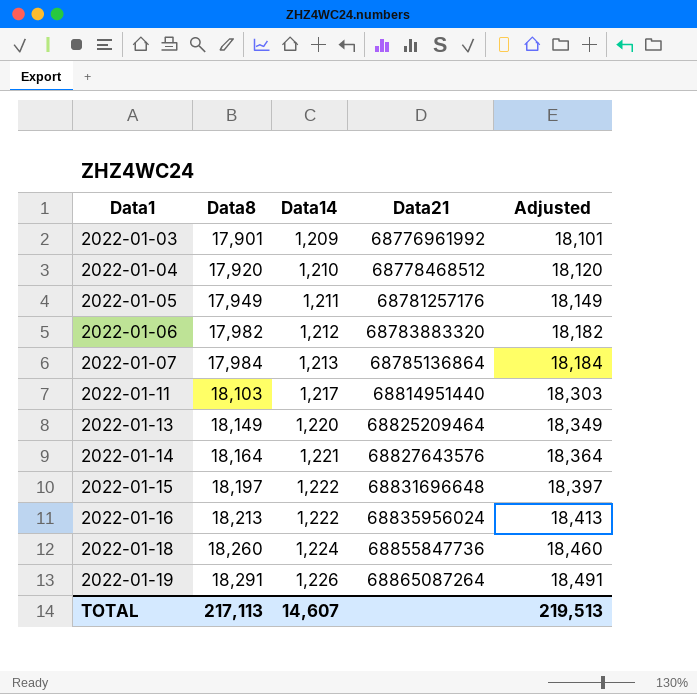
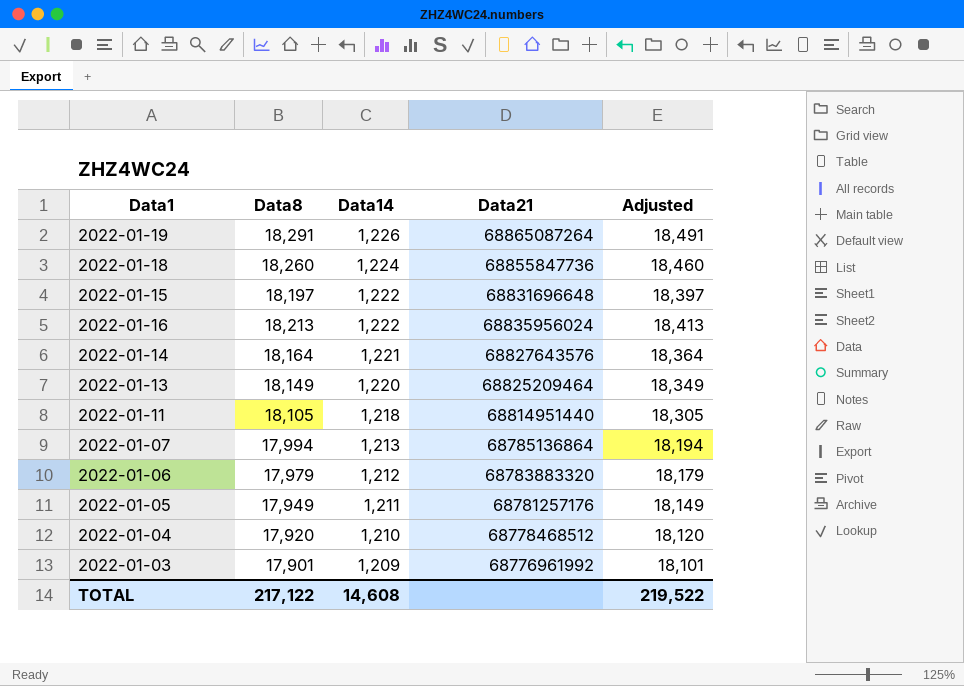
row order: Data1 ascending -> Data14 descending
2022-01-11 | Data8: 18,103 -> 18,105
2022-01-11 | Data14: 1,217 -> 1,218
2022-01-11 | Adjusted: 18,303 -> 18,305
2022-01-07 | Data8: 17,984 -> 17,994
2022-01-07 | Adjusted: 18,184 -> 18,194
2022-01-06 | Data8: 17,982 -> 17,979
2022-01-06 | Adjusted: 18,182 -> 18,179
TOTAL | Data8: 217,113 -> 217,122
TOTAL | Data14: 14,607 -> 14,608
TOTAL | Adjusted: 219,513 -> 219,522

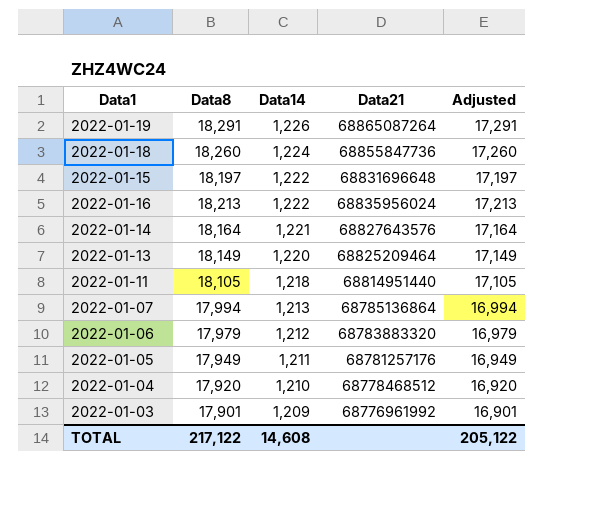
column Adjusted | formula: [Data8] + 200 -> [Data8] - 1000
TOTAL | Adjusted: 219,522 -> 205,122

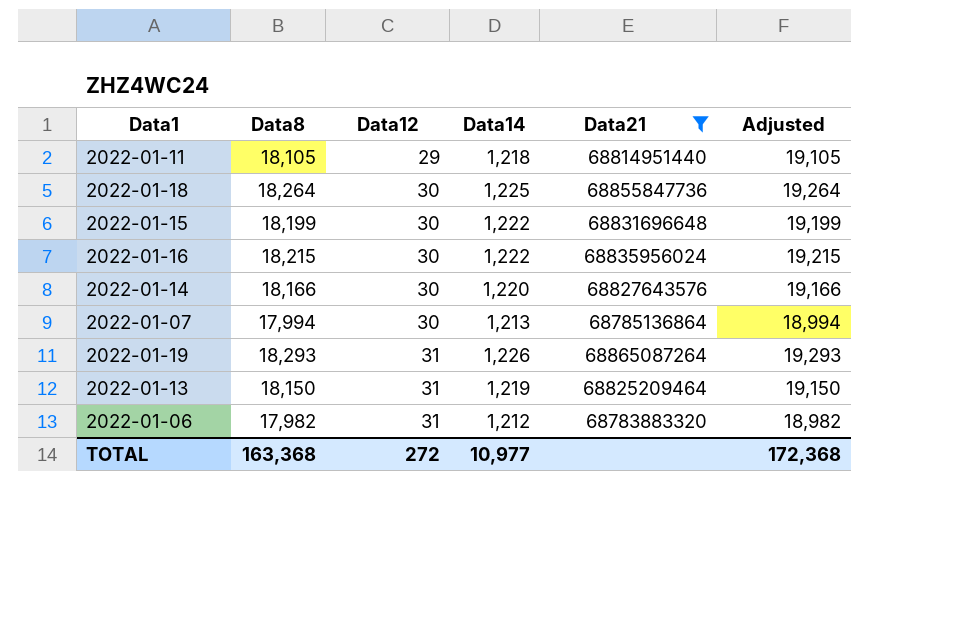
filter: none -> Data21 >= 68783883320
row order: Data14 descending -> Data12 ascending
column Data12 | position: none -> 3
column Adjusted | formula: [Data8] - 1000 -> [Data8] + 1000
2022-01-18 | Data8: 18,260 -> 18,264
2022-01-18 | Data14: 1,224 -> 1,225
2022-01-15 | Data8: 18,197 -> 18,199
2022-01-16 | Data8: 18,213 -> 18,215
2022-01-14 | Data8: 18,164 -> 18,166
2022-01-14 | Data14: 1,221 -> 1,220
2022-01-19 | Data8: 18,291 -> 18,293
2022-01-13 | Data8: 18,149 -> 18,150
2022-01-13 | Data14: 1,220 -> 1,219
2022-01-06 | Data8: 17,979 -> 17,982
TOTAL | Data8: 217,122 -> 163,368
TOTAL | Data14: 14,608 -> 10,977
TOTAL | Adjusted: 205,122 -> 172,368

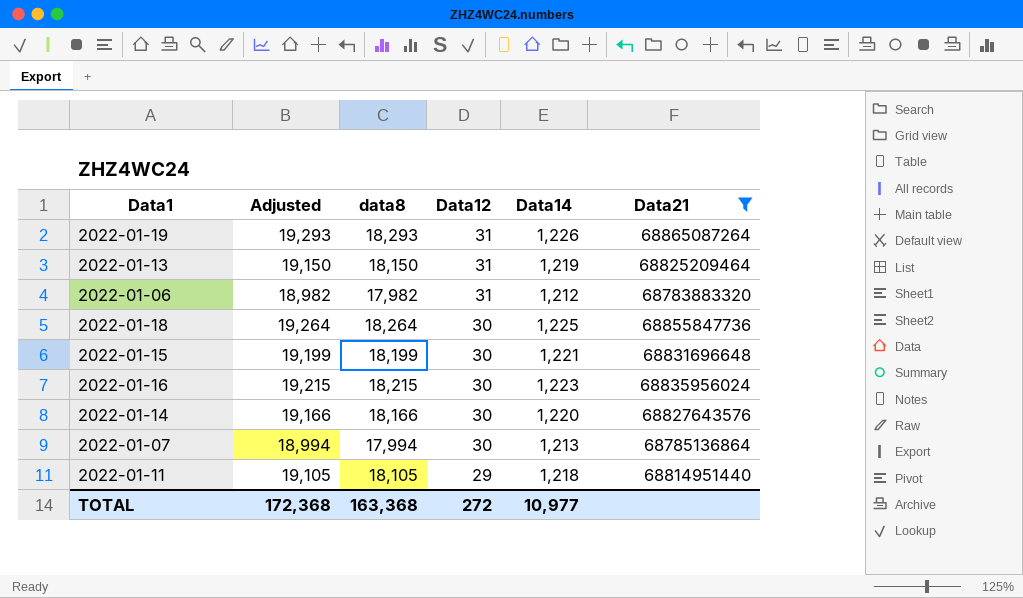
row order: Data12 ascending -> Data12 descending
column Adjusted | position: 6 -> 2
column name: Data8 -> data8
2022-01-15 | Data14: 1,222 -> 1,221
2022-01-16 | Data14: 1,222 -> 1,223

